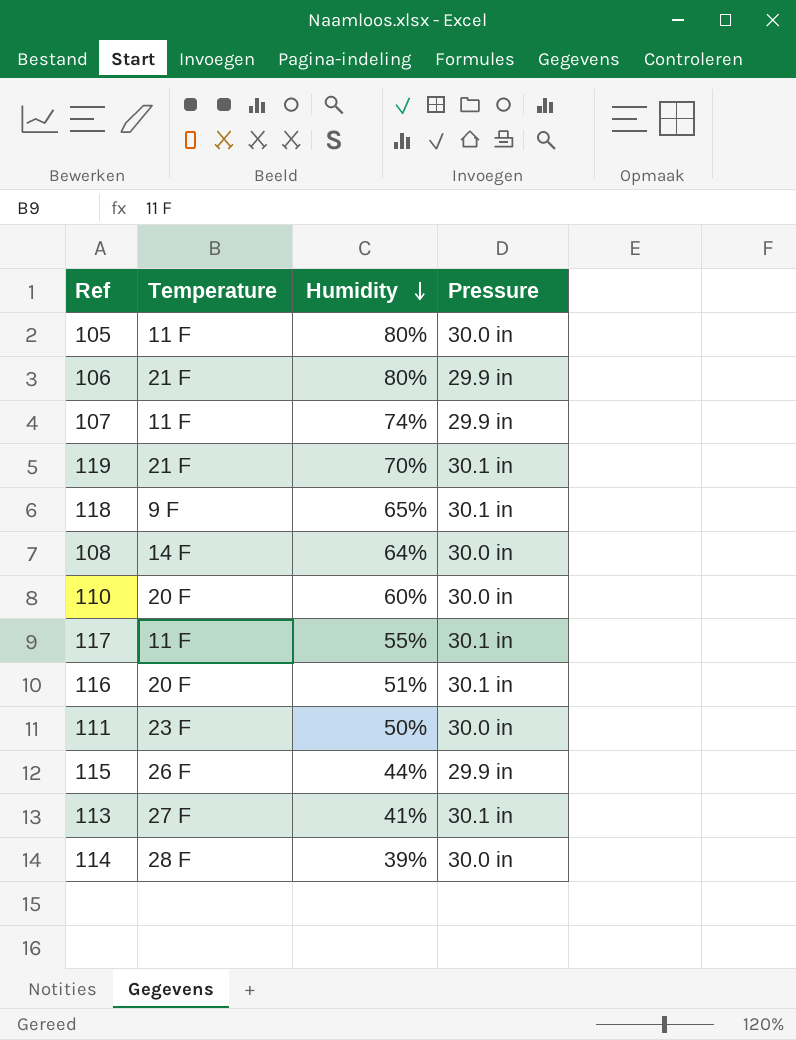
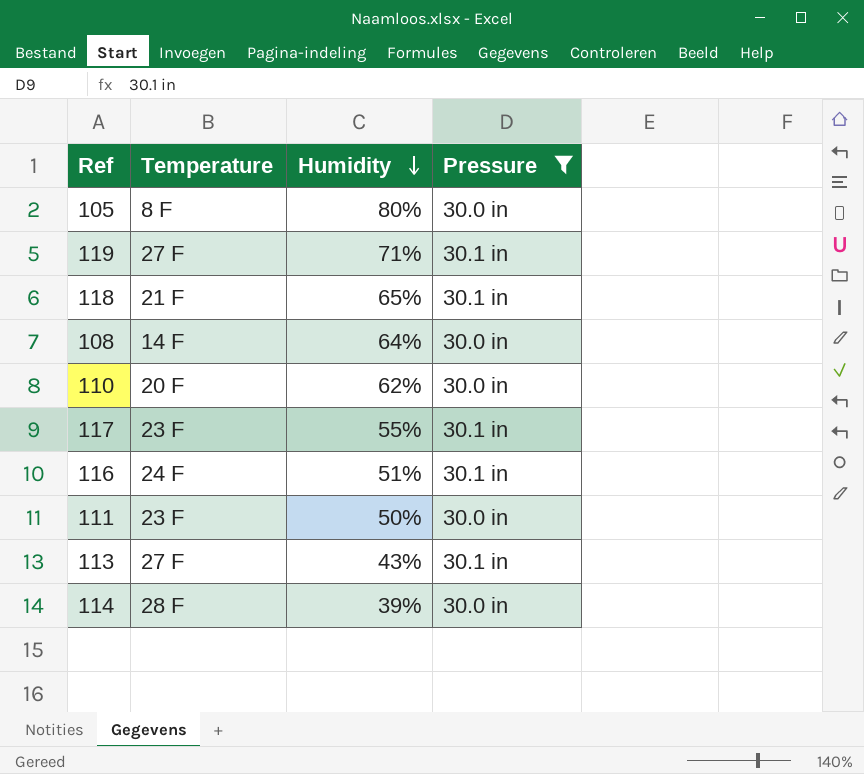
filter: none -> Pressure != 29.9 in
105 | Temperature: 11 F -> 8 F
119 | Temperature: 21 F -> 27 F
119 | Humidity: 70% -> 71%
118 | Temperature: 9 F -> 21 F
110 | Humidity: 60% -> 62%
117 | Temperature: 11 F -> 23 F
116 | Temperature: 20 F -> 24 F
113 | Humidity: 41% -> 43%

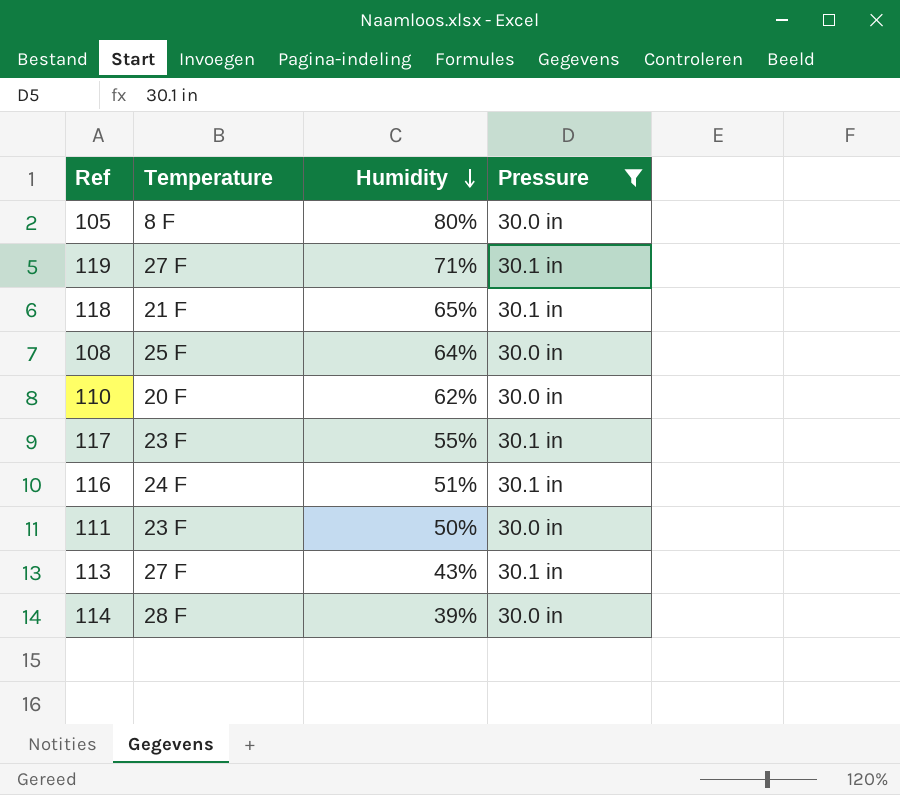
108 | Temperature: 14 F -> 25 F

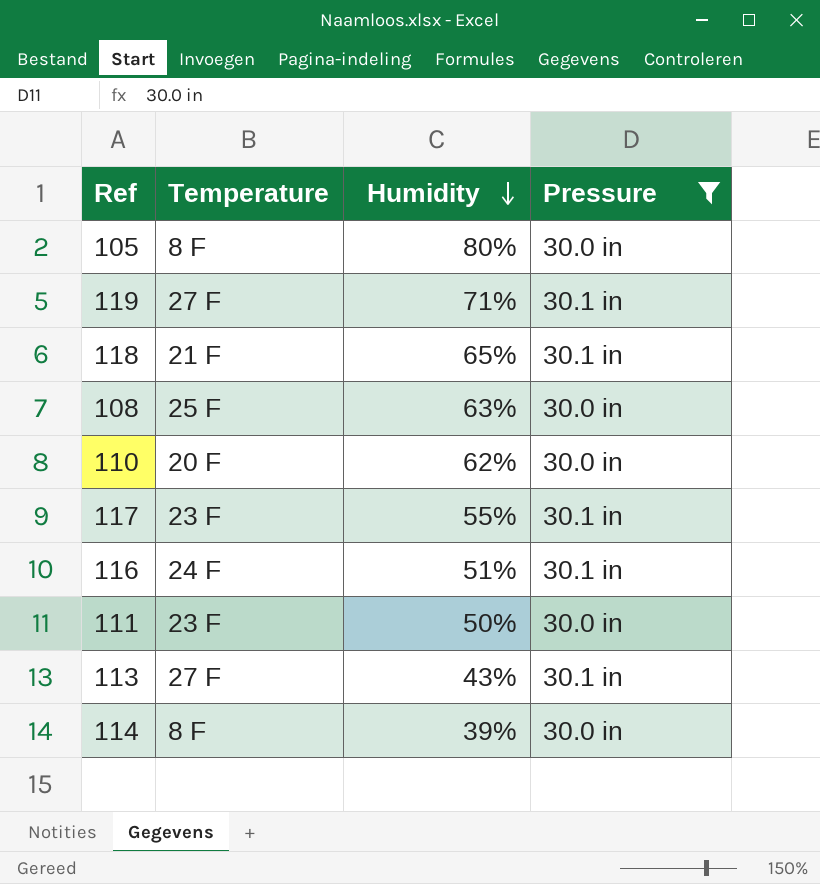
108 | Humidity: 64% -> 63%
114 | Temperature: 28 F -> 8 F

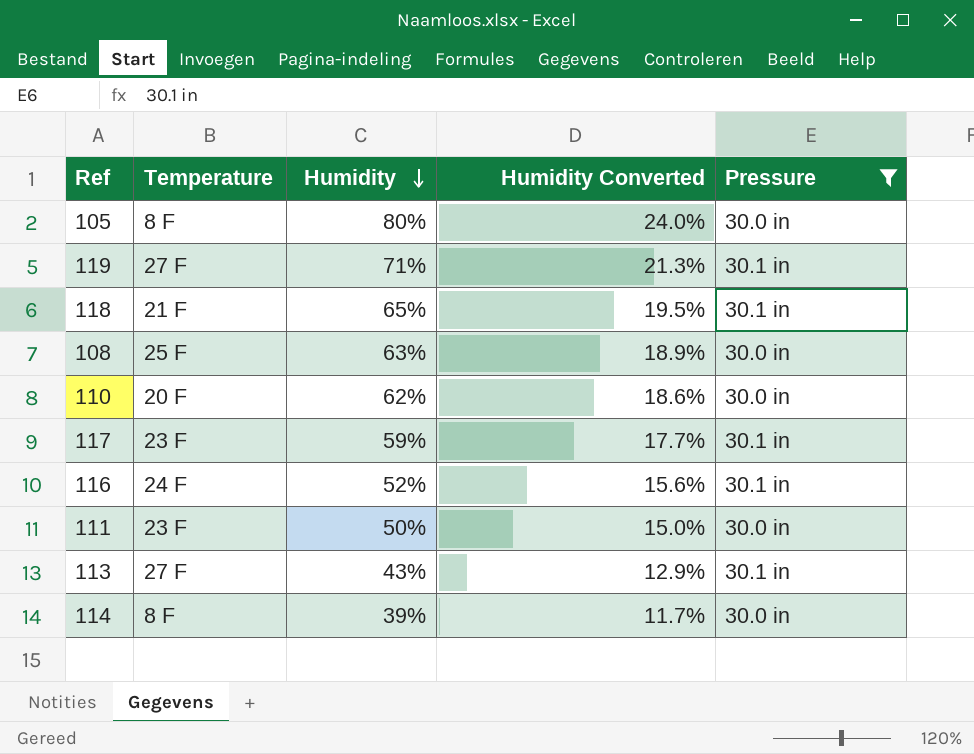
column Humidity Converted | formula: none -> [Humidity] * 0.3
117 | Humidity: 55% -> 59%
116 | Humidity: 51% -> 52%

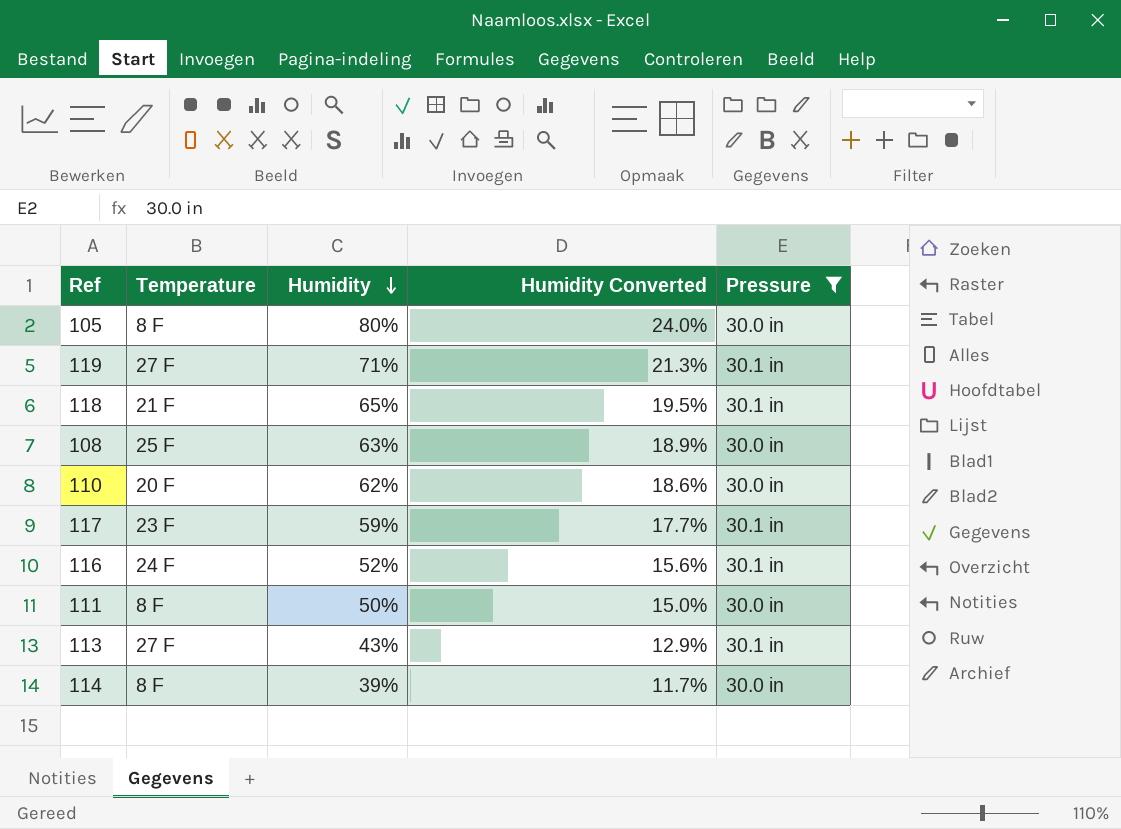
111 | Temperature: 23 F -> 8 F

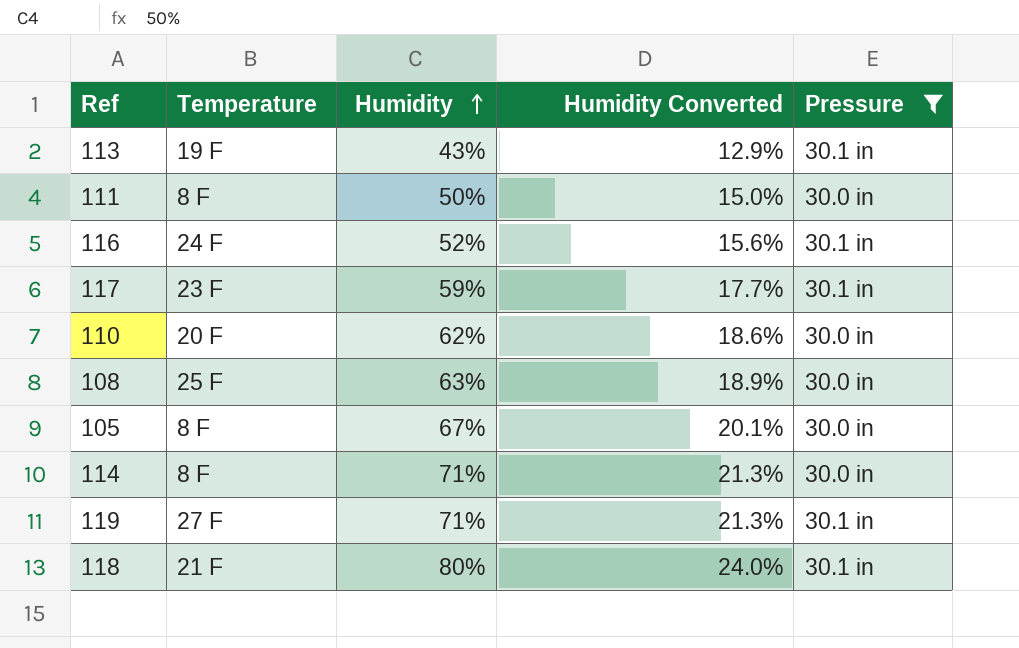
row order: Humidity descending -> Humidity ascending
113 | Temperature: 27 F -> 19 F
105 | Humidity: 80% -> 67%
105 | Humidity Converted: 24.0% -> 20.1%
114 | Humidity: 39% -> 71%
114 | Humidity Converted: 11.7% -> 21.3%
118 | Humidity: 65% -> 80%
118 | Humidity Converted: 19.5% -> 24.0%

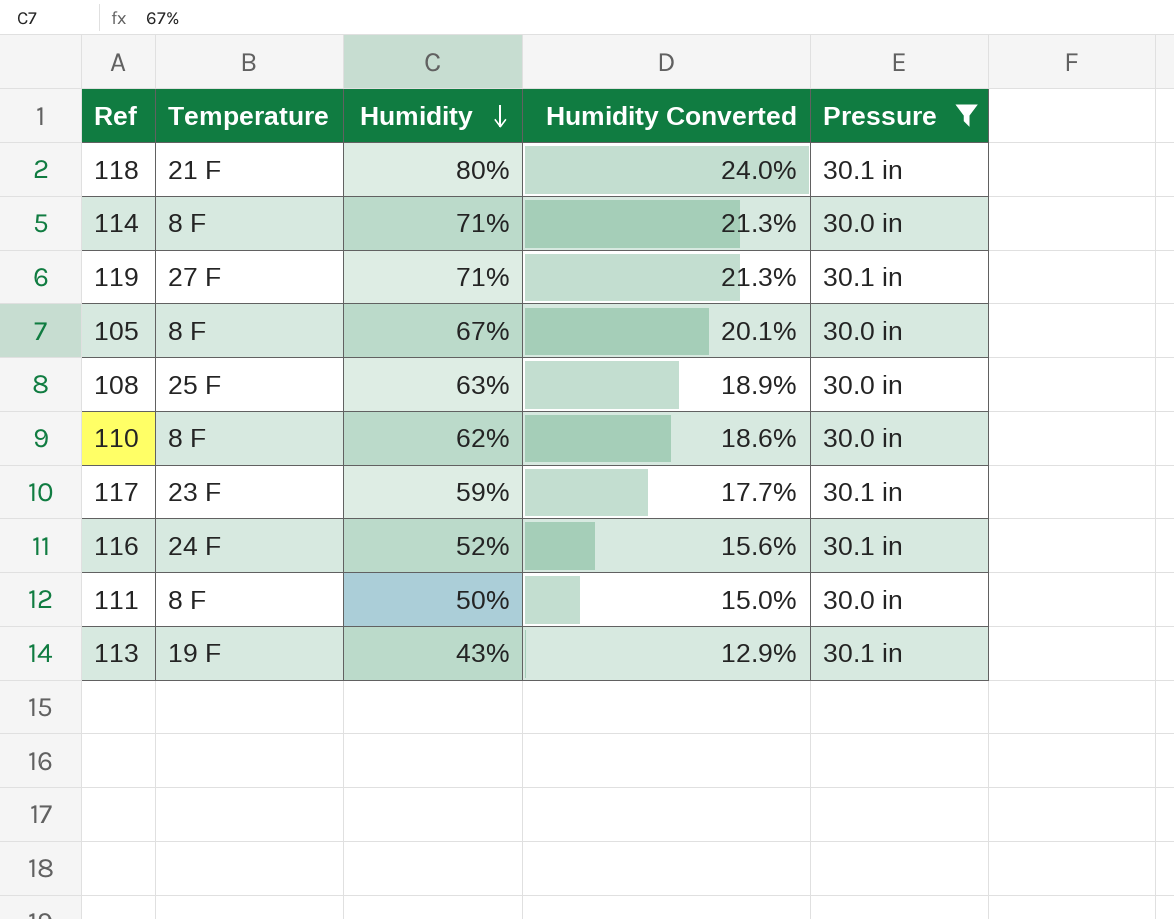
row order: Humidity ascending -> Humidity descending
110 | Temperature: 20 F -> 8 F

